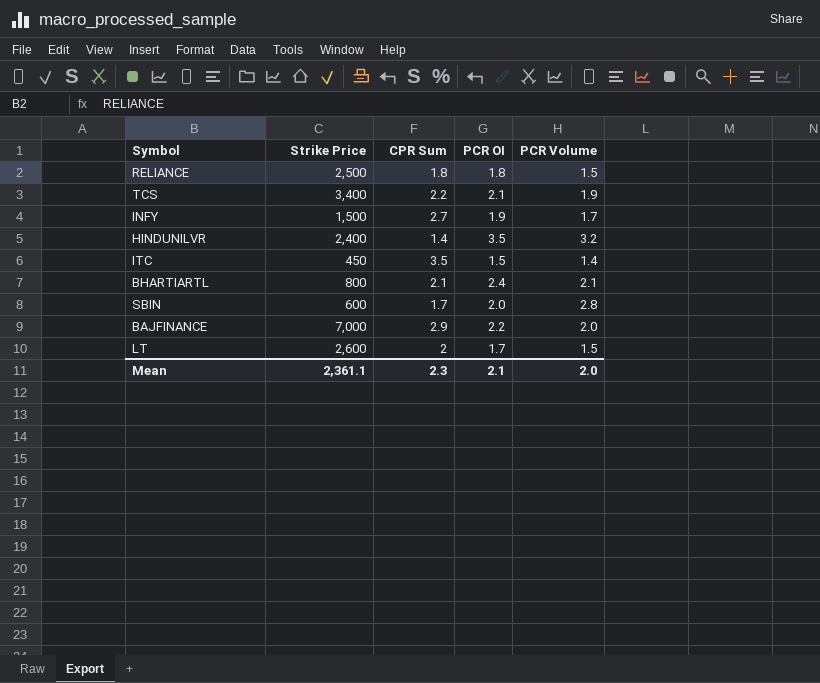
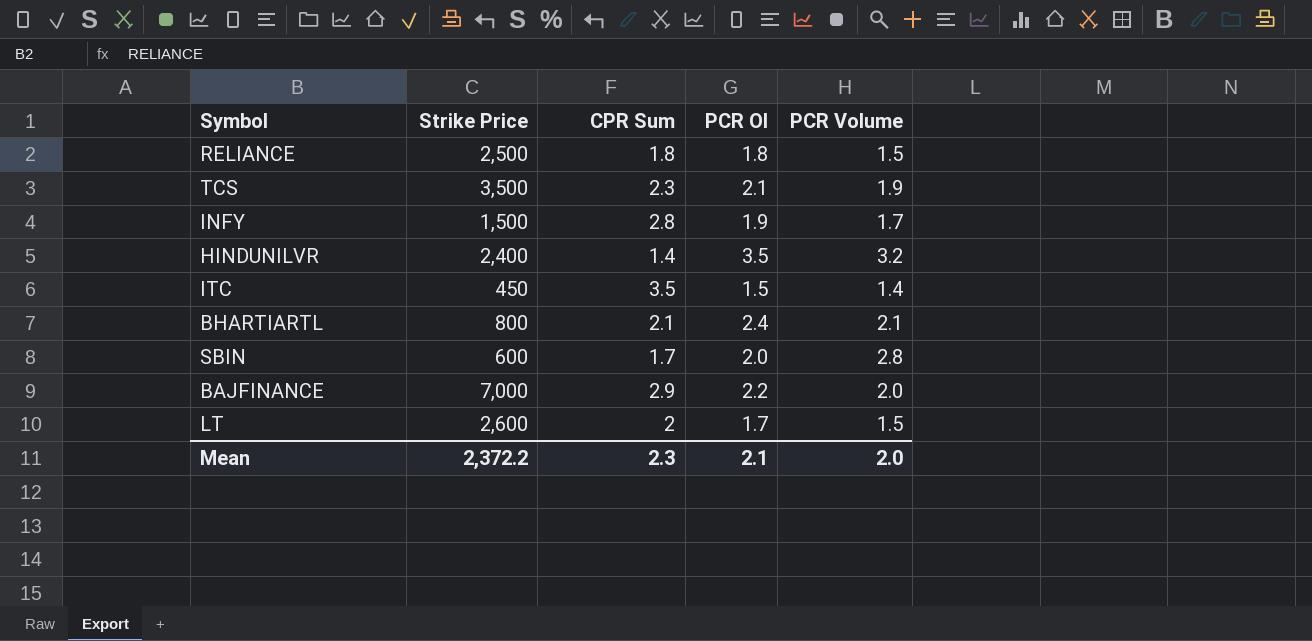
TCS | Strike Price: 3,400 -> 3,500
TCS | CPR Sum: 2.2 -> 2.3
INFY | CPR Sum: 2.7 -> 2.8
Mean | Strike Price: 2,361.1 -> 2,372.2

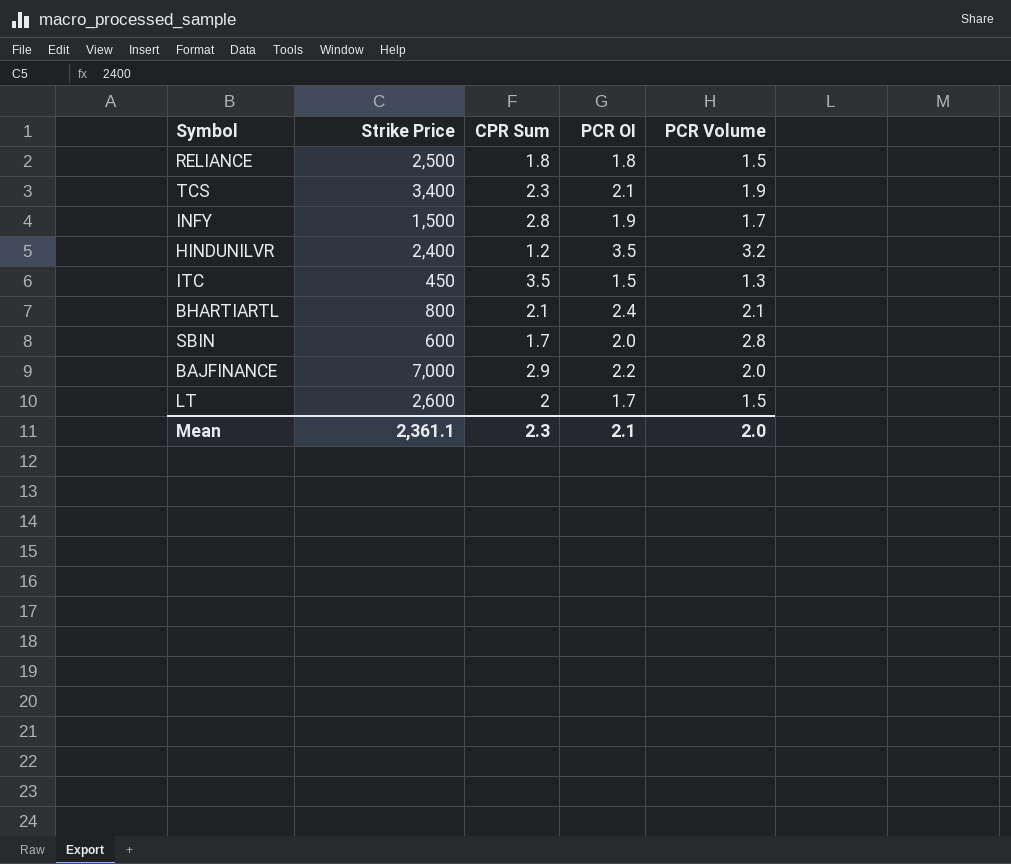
TCS | Strike Price: 3,500 -> 3,400
HINDUNILVR | CPR Sum: 1.4 -> 1.2
ITC | PCR Volume: 1.4 -> 1.3
Mean | Strike Price: 2,372.2 -> 2,361.1

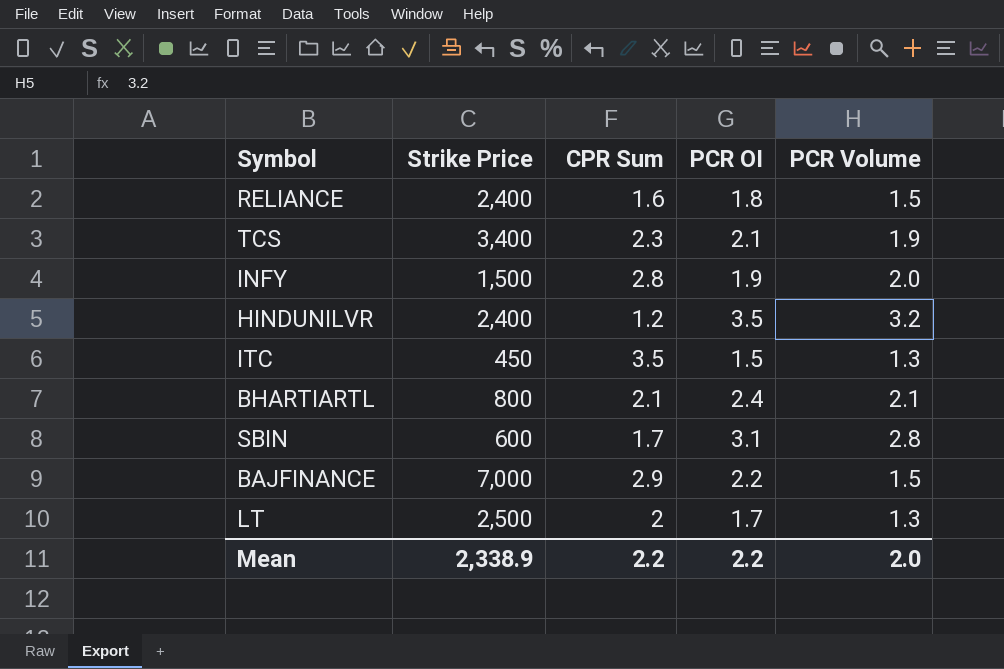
RELIANCE | Strike Price: 2,500 -> 2,400
RELIANCE | CPR Sum: 1.8 -> 1.6
INFY | PCR Volume: 1.7 -> 2.0
SBIN | PCR OI: 2.0 -> 3.1
BAJFINANCE | PCR Volume: 2.0 -> 1.5
LT | Strike Price: 2,600 -> 2,500
LT | PCR Volume: 1.5 -> 1.3
Mean | Strike Price: 2,361.1 -> 2,338.9
Mean | CPR Sum: 2.3 -> 2.2
Mean | PCR OI: 2.1 -> 2.2

